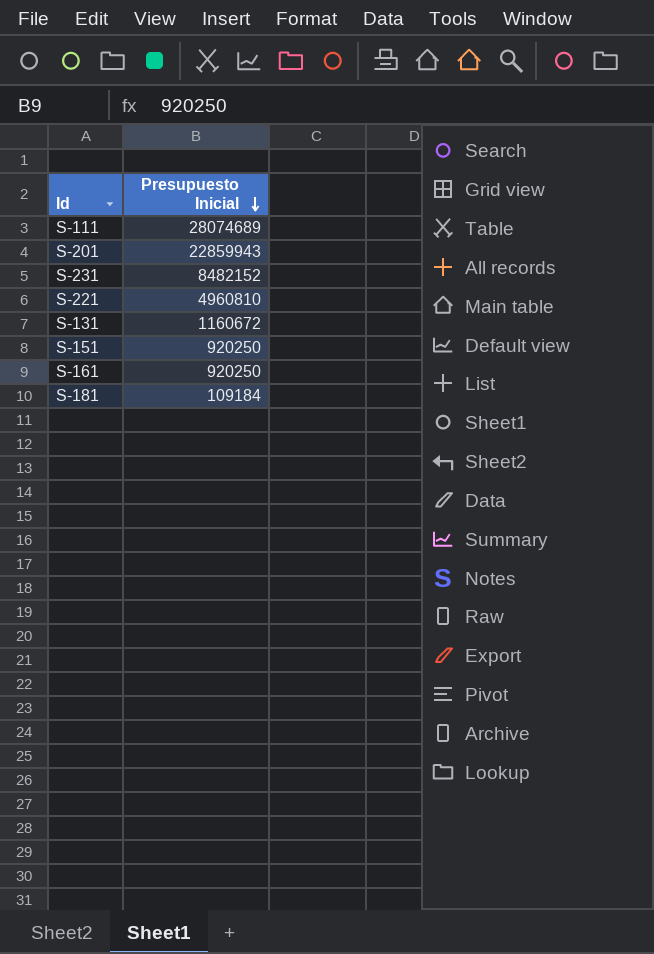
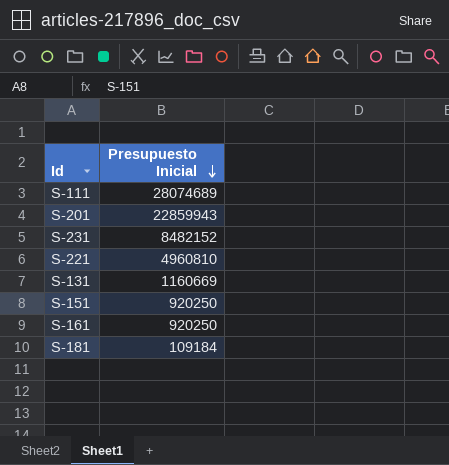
S-131 | Presupuesto Inicial: 1160672 -> 1160669

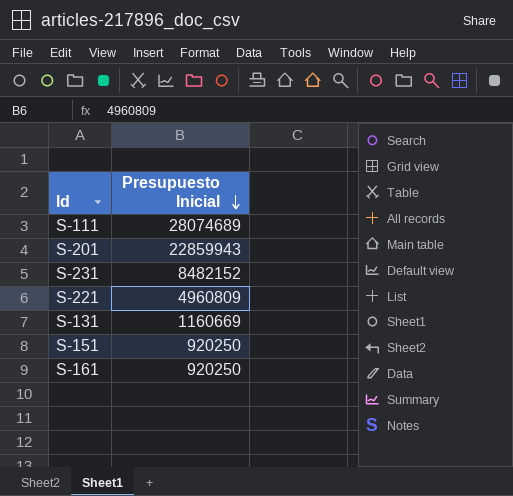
row S-181: 109184 -> none
S-221 | Presupuesto Inicial: 4960810 -> 4960809

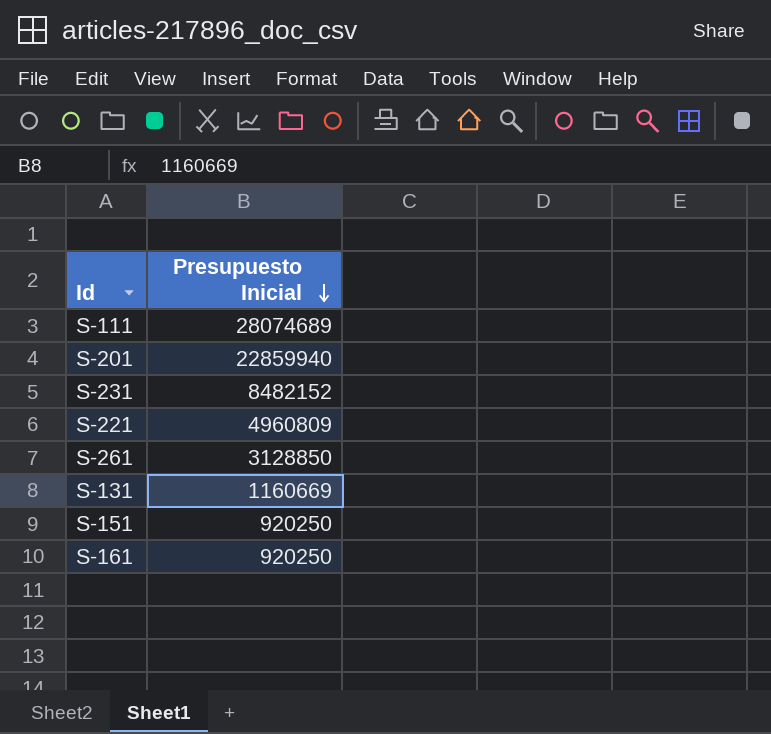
S-201 | Presupuesto Inicial: 22859943 -> 22859940
row S-261: none -> 3128850

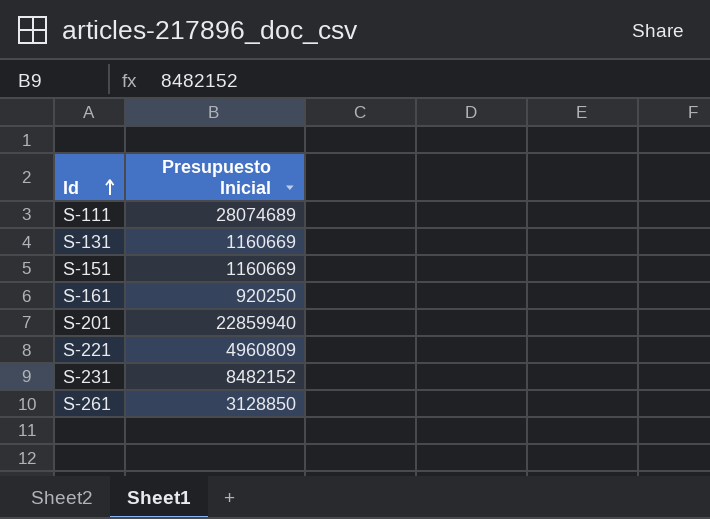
row order: Presupuesto Inicial descending -> Id ascending
S-151 | Presupuesto Inicial: 920250 -> 1160669

